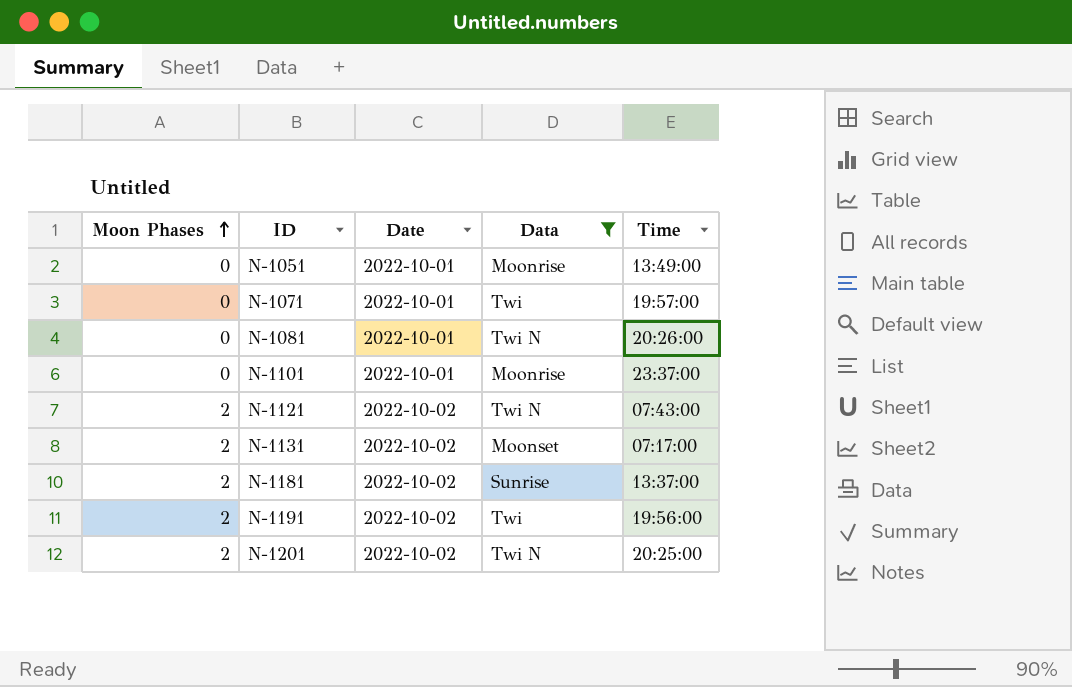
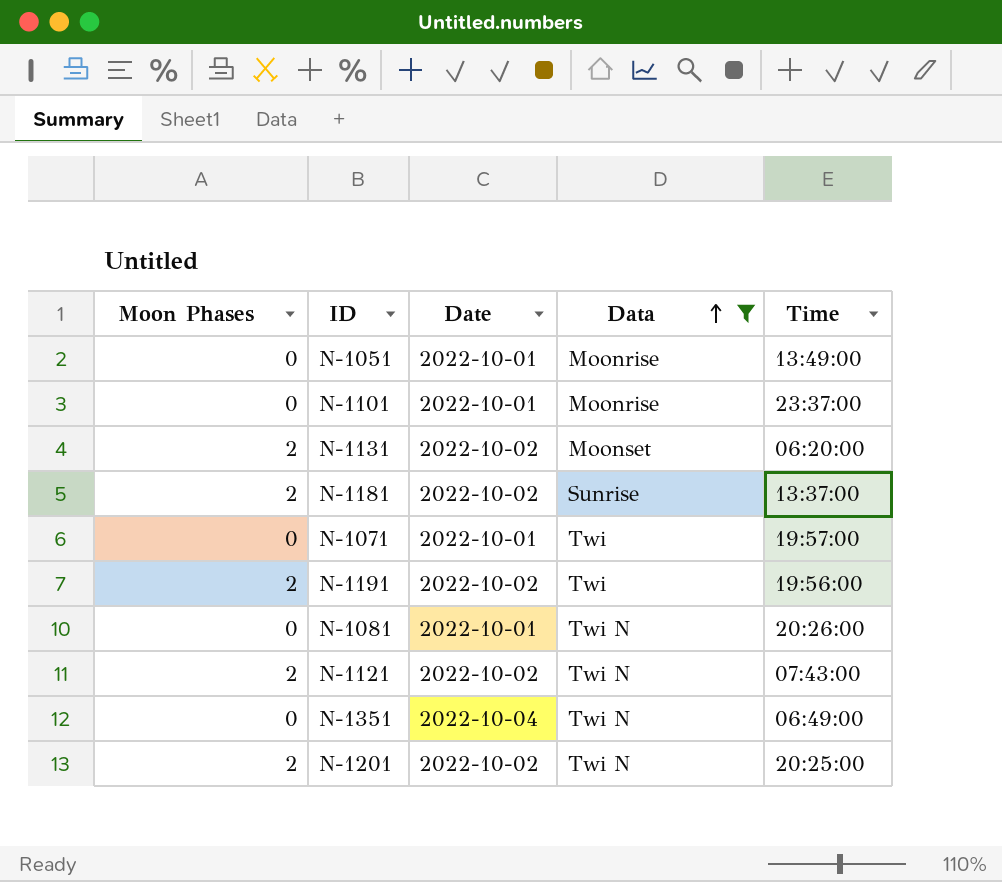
row order: Moon Phases ascending -> Data ascending
N-1131 | Time: 07:17:00 -> 06:20:00
row N-1351: none -> 0 | 2022-10-04 | Twi N | 06:49:00

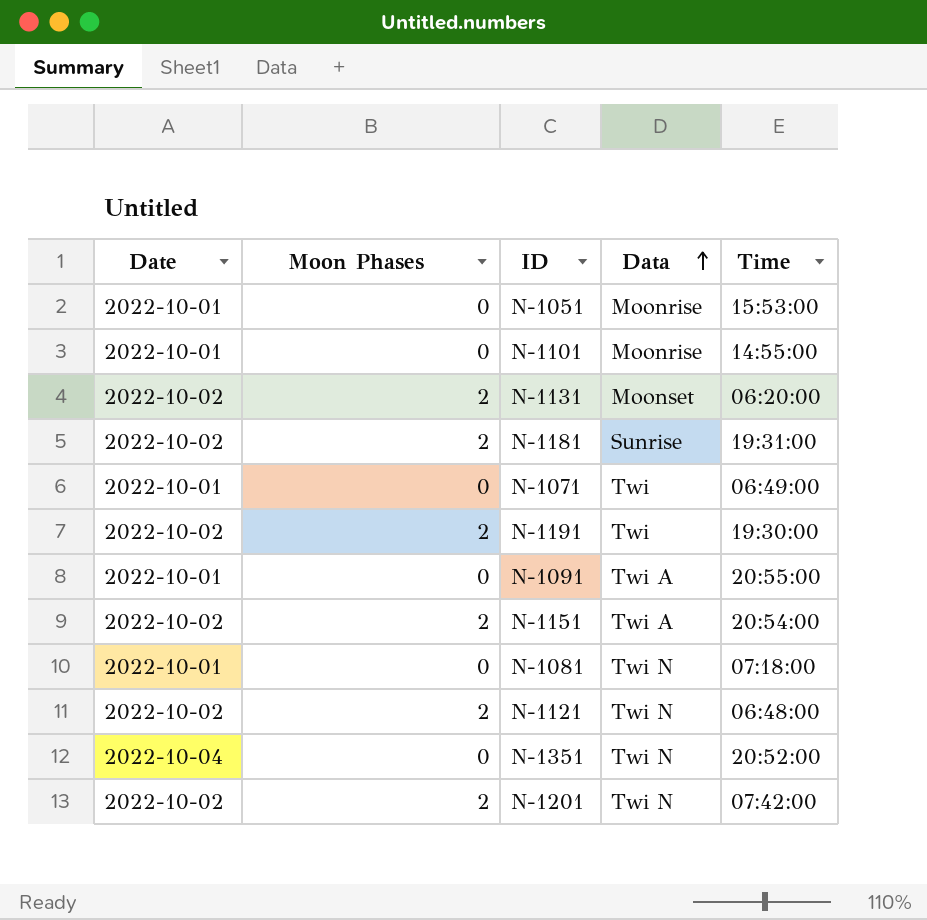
filter: Data != Twi A -> none
column Date | position: 3 -> 1
N-1051 | Time: 13:49:00 -> 15:53:00
N-1101 | Time: 23:37:00 -> 14:55:00
N-1181 | Time: 13:37:00 -> 19:31:00
N-1071 | Time: 19:57:00 -> 06:49:00
N-1191 | Time: 19:56:00 -> 19:30:00
N-1081 | Time: 20:26:00 -> 07:18:00
N-1121 | Time: 07:43:00 -> 06:48:00
N-1351 | Time: 06:49:00 -> 20:52:00
N-1201 | Time: 20:25:00 -> 07:42:00

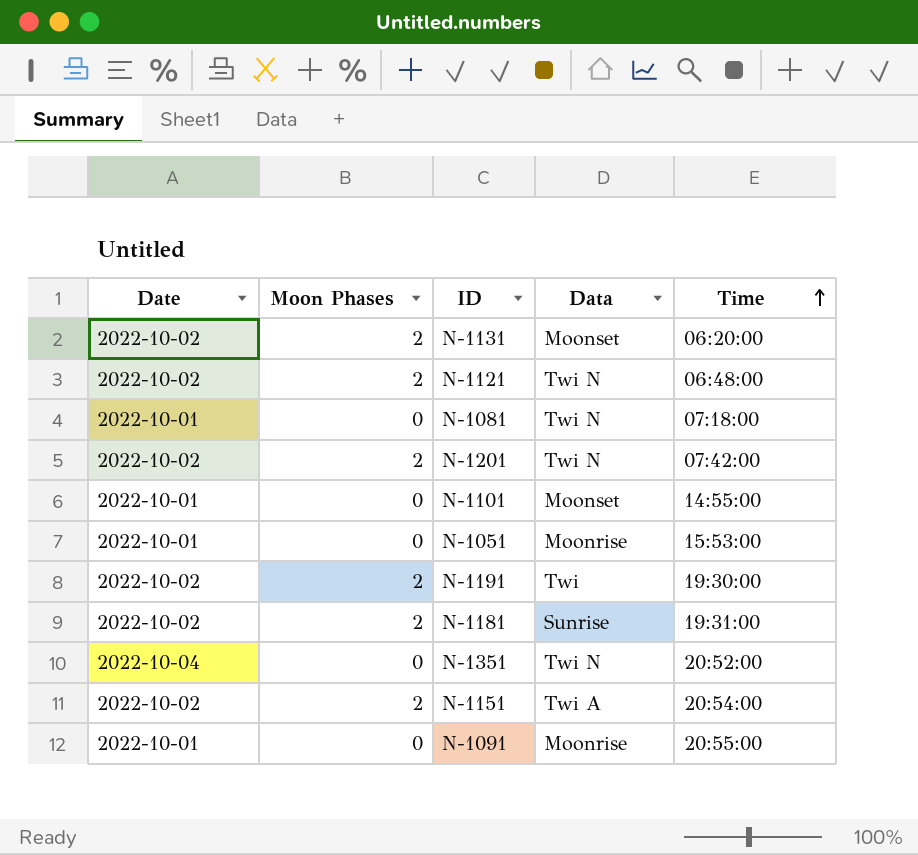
row order: Data ascending -> Time ascending
row N-1071: 2022-10-01 | 0 | Twi | 06:49:00 -> none
N-1101 | Data: Moonrise -> Moonset
N-1091 | Data: Twi A -> Moonrise

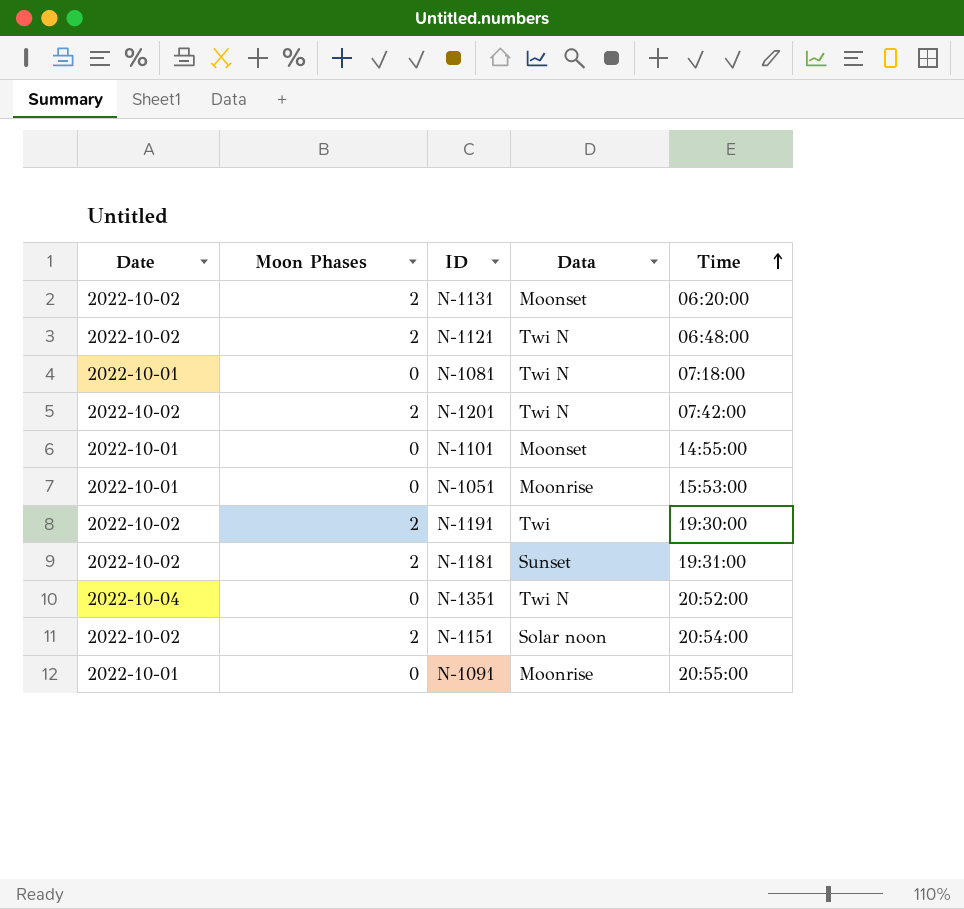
N-1181 | Data: Sunrise -> Sunset
N-1151 | Data: Twi A -> Solar noon

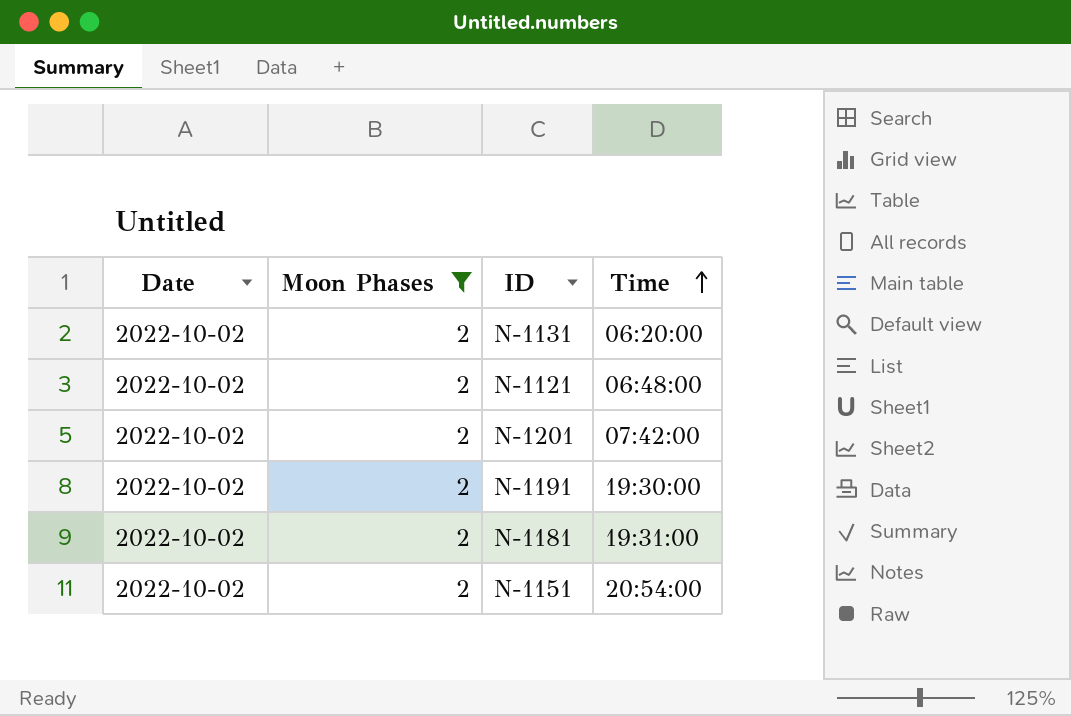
filter: none -> Moon Phases = 2
column Data | position: 4 -> none

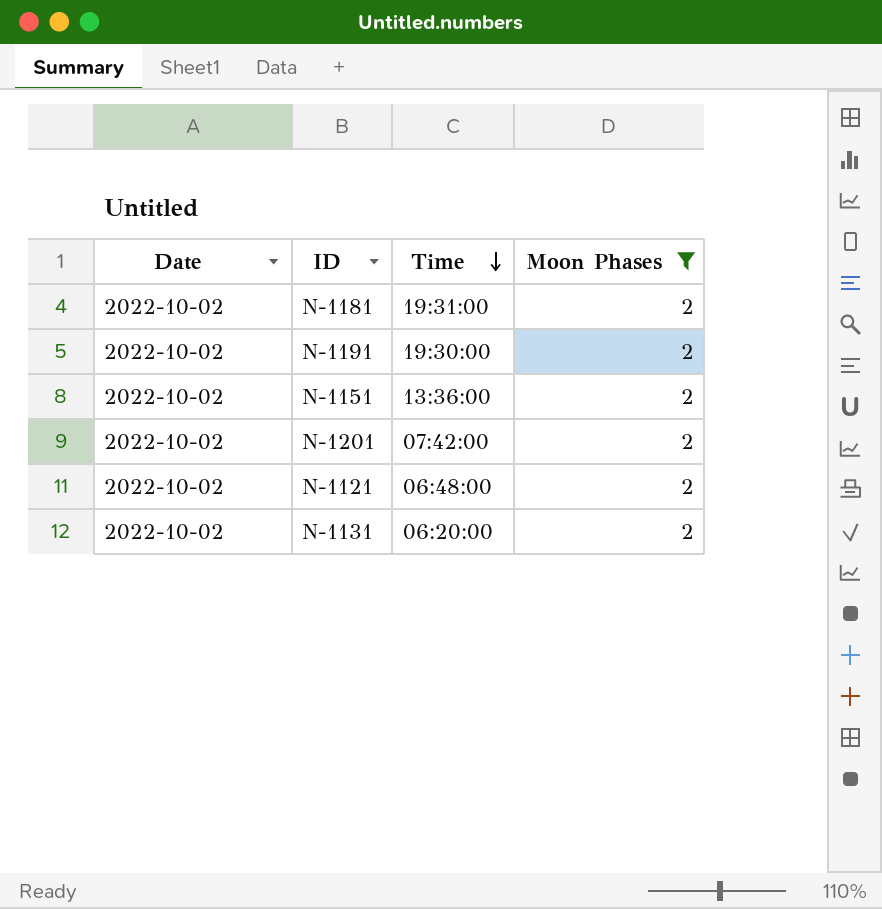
row order: Time ascending -> Time descending
column Moon Phases | position: 2 -> 4
N-1151 | Time: 20:54:00 -> 13:36:00

